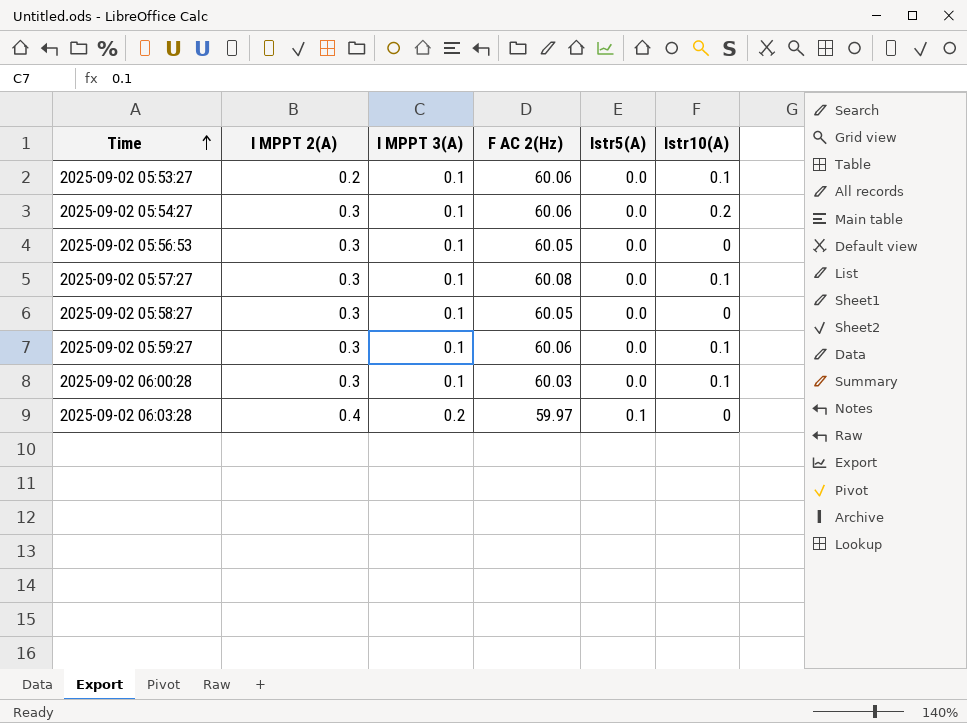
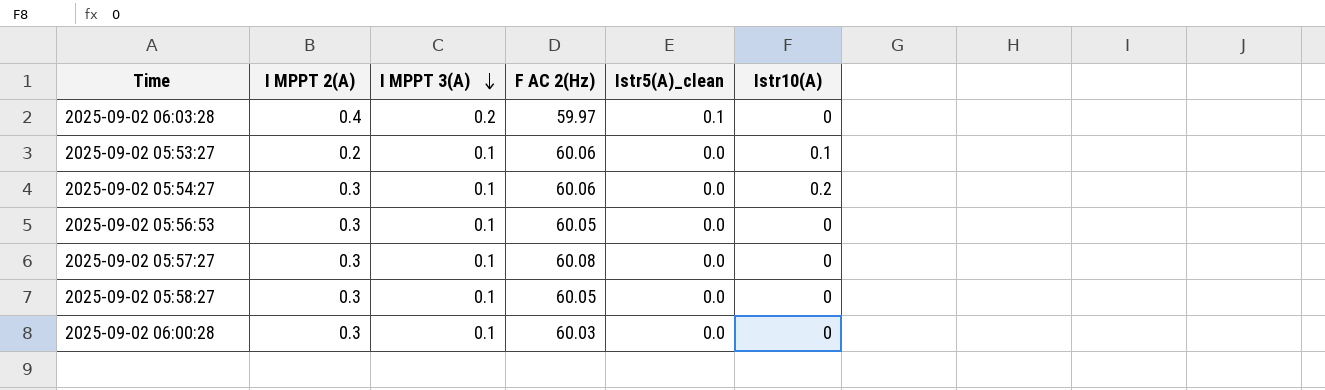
row order: Time ascending -> I MPPT 3(A) descending
column name: Istr5(A) -> Istr5(A)_clean
row 2025-09-02 05:59:27: 0.3 | 0.1 | 60.06 | 0.0 | 0.1 -> none
2025-09-02 05:57:27 | Istr10(A): 0.1 -> 0
2025-09-02 06:00:28 | Istr10(A): 0.1 -> 0

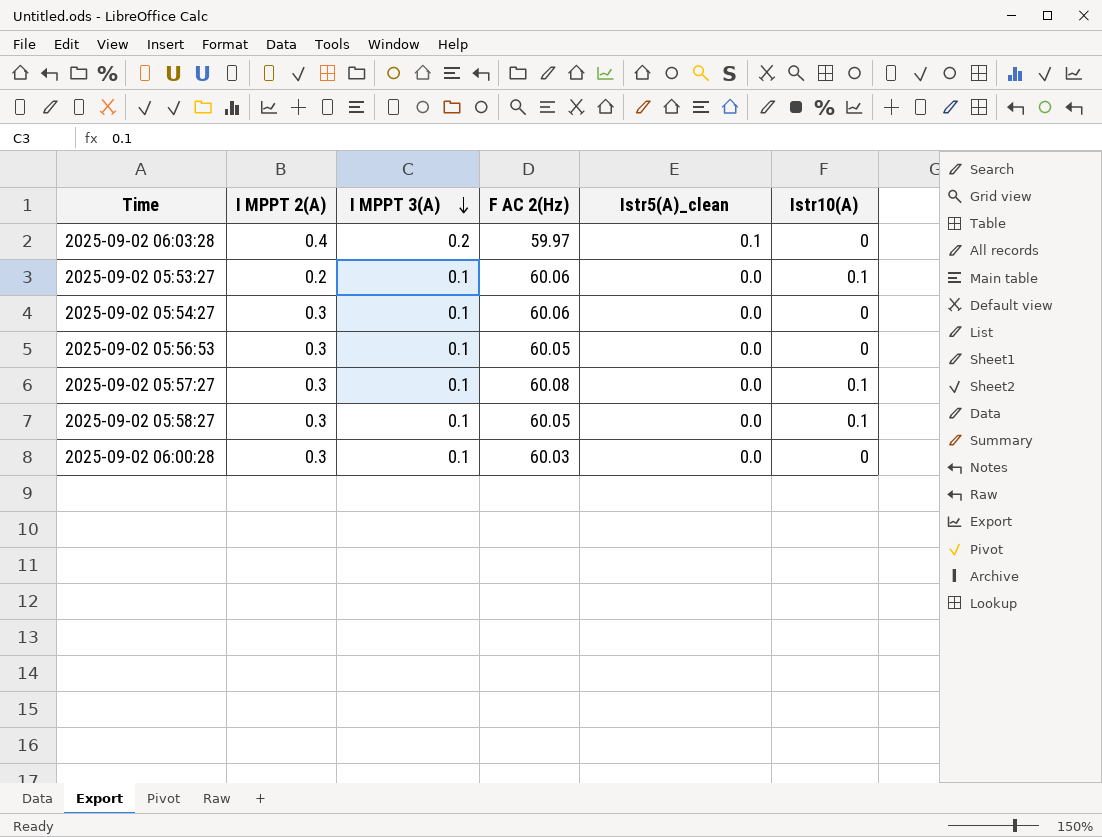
2025-09-02 05:54:27 | Istr10(A): 0.2 -> 0
2025-09-02 05:57:27 | Istr10(A): 0 -> 0.1
2025-09-02 05:58:27 | Istr10(A): 0 -> 0.1

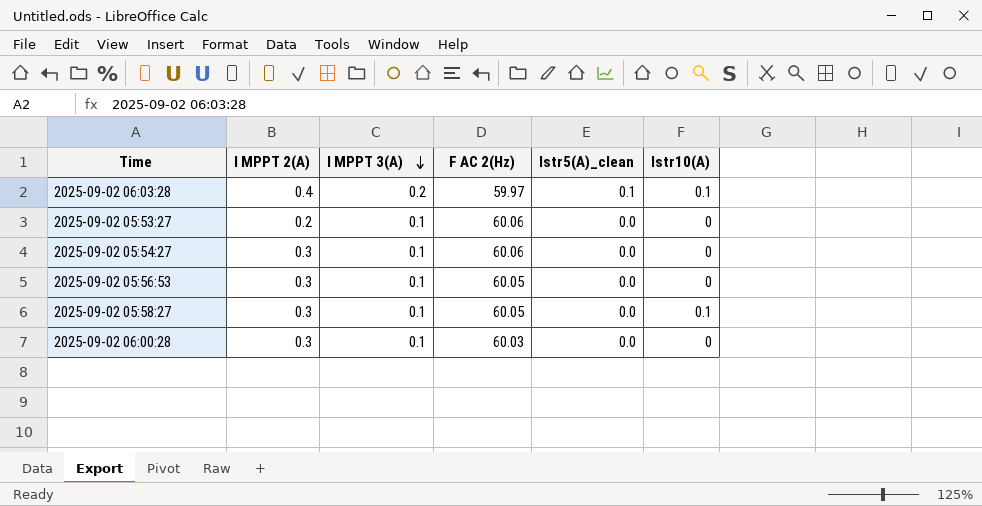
row 2025-09-02 05:57:27: 0.3 | 0.1 | 60.08 | 0.0 | 0.1 -> none
2025-09-02 06:03:28 | Istr10(A): 0 -> 0.1
2025-09-02 05:53:27 | Istr10(A): 0.1 -> 0

